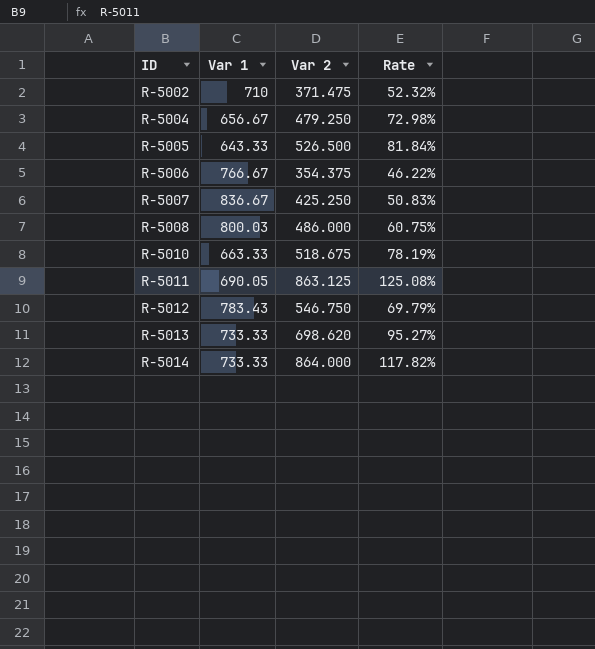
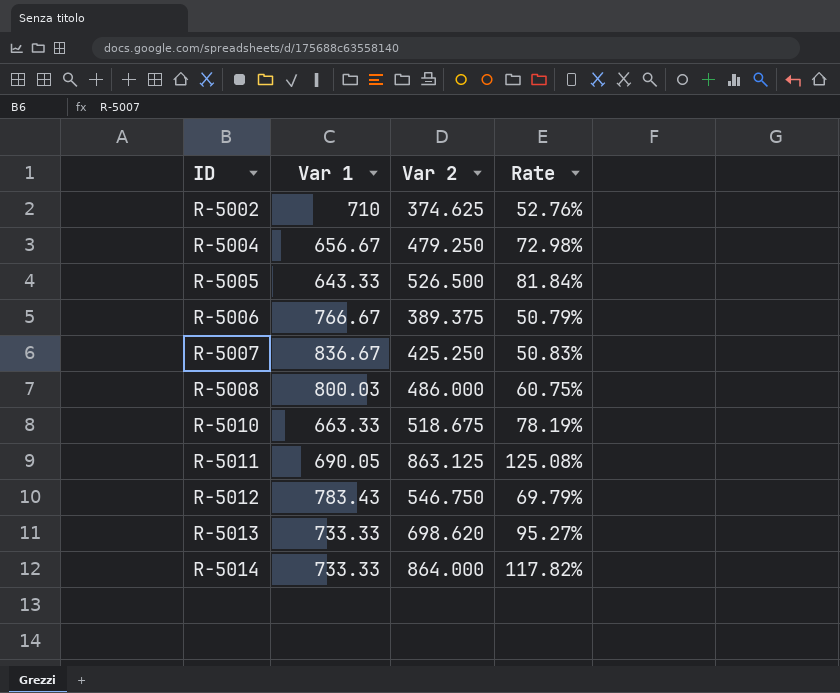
R-5002 | Var 2: 371.475 -> 374.625
R-5002 | Rate: 52.32% -> 52.76%
R-5006 | Var 2: 354.375 -> 389.375
R-5006 | Rate: 46.22% -> 50.79%

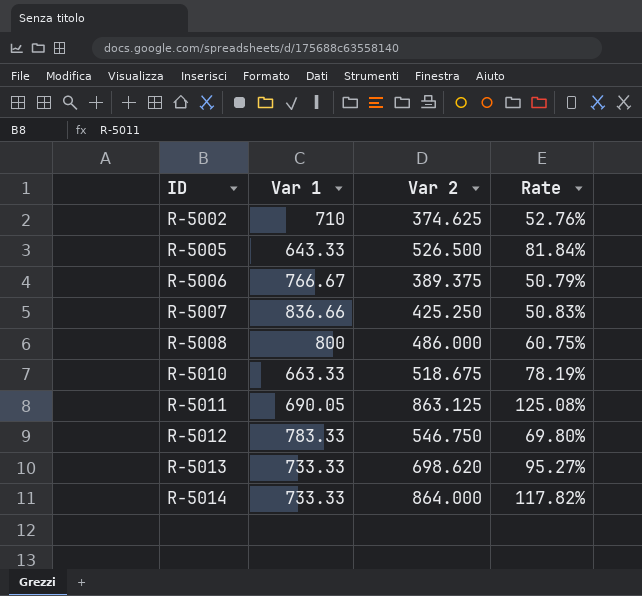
row R-5004: 656.67 | 479.250 | 72.98% -> none
R-5007 | Var 1: 836.67 -> 836.66
R-5008 | Var 1: 800.03 -> 800
R-5012 | Var 1: 783.43 -> 783.33
R-5012 | Rate: 69.79% -> 69.80%

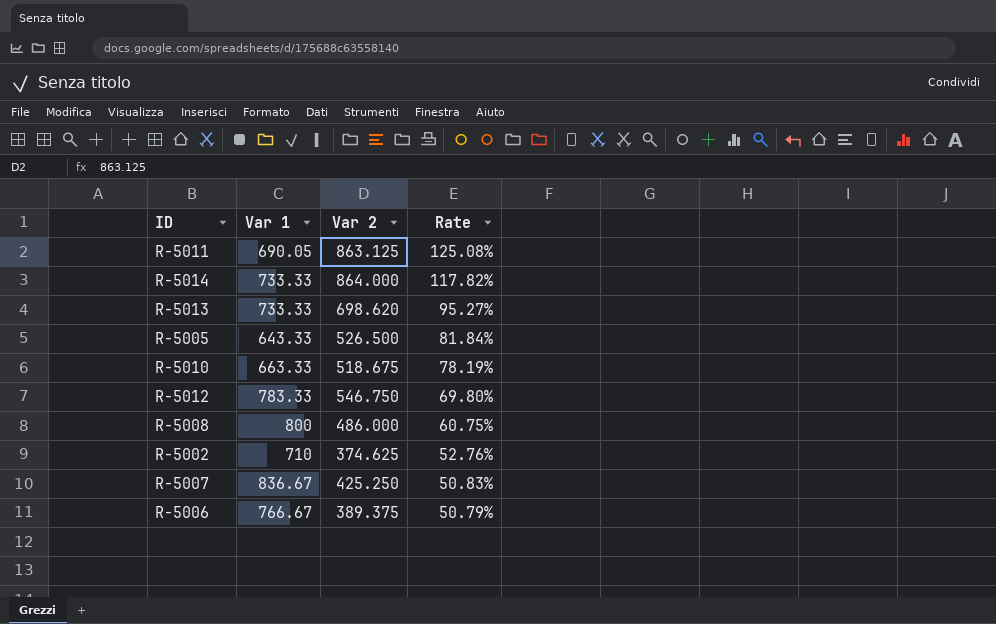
row order: ID ascending -> Rate descending
R-5007 | Var 1: 836.66 -> 836.67

